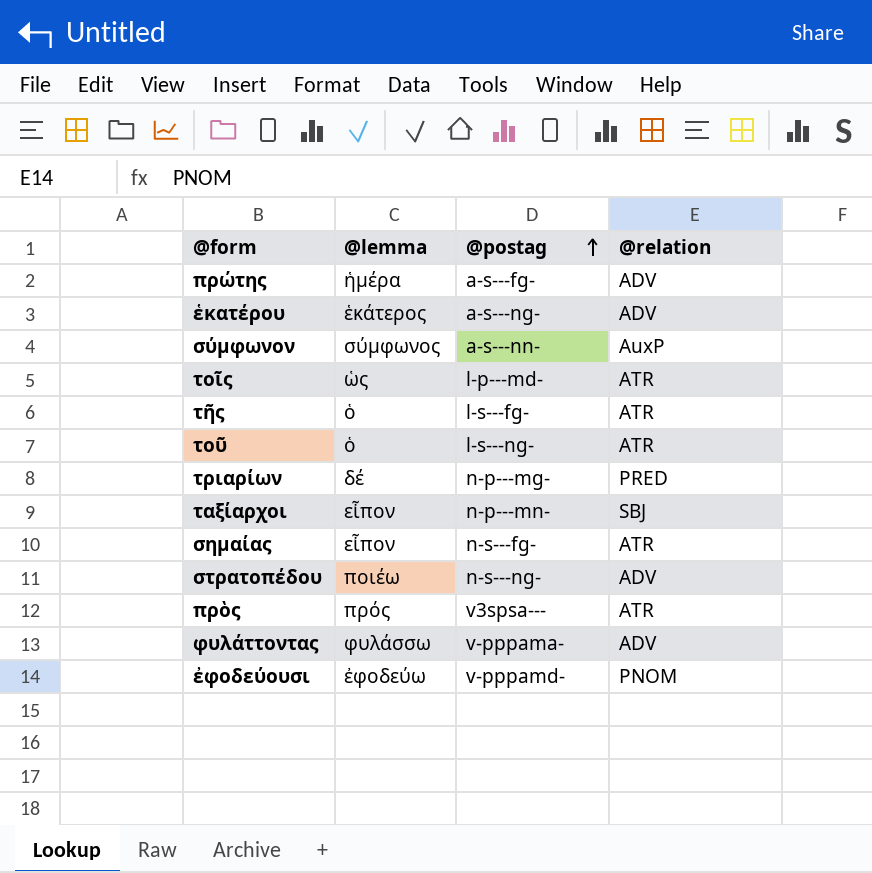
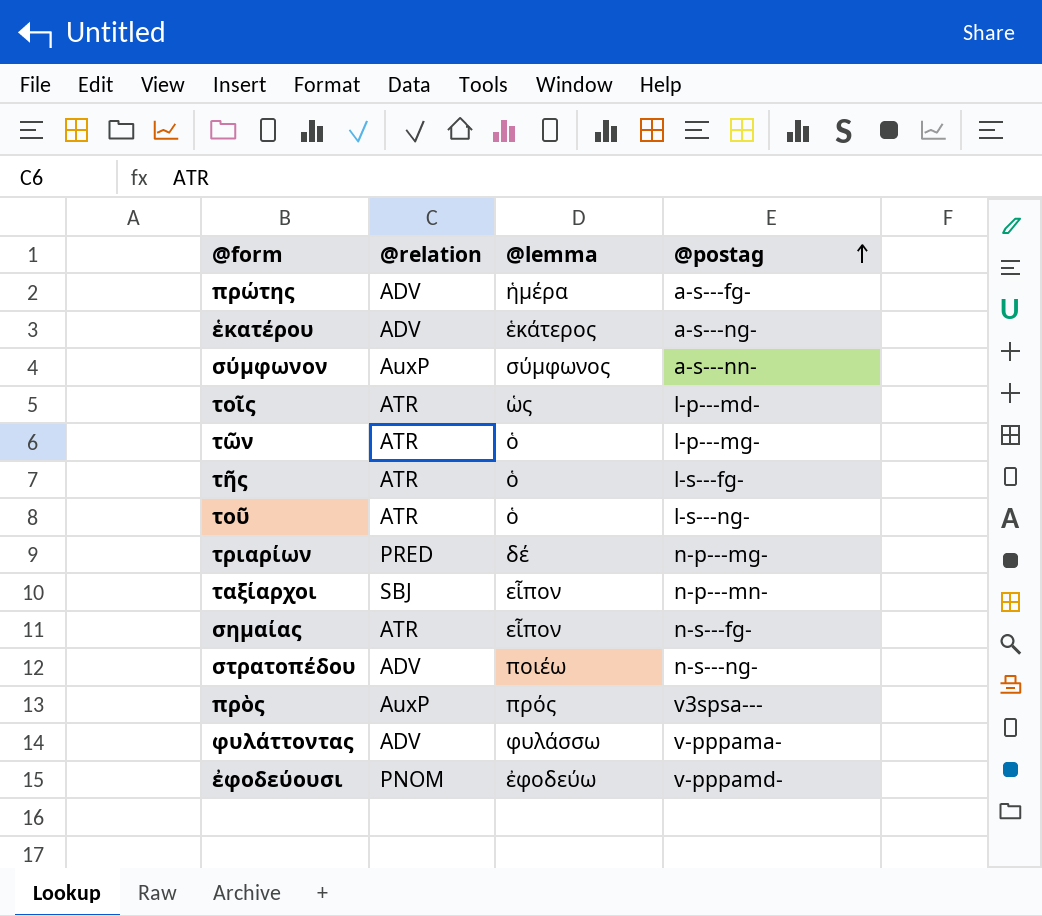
column @relation | position: 4 -> 2
row τῶν: none -> ATR | ὁ | l-p---mg-
πρὸς | @relation: ATR -> AuxP

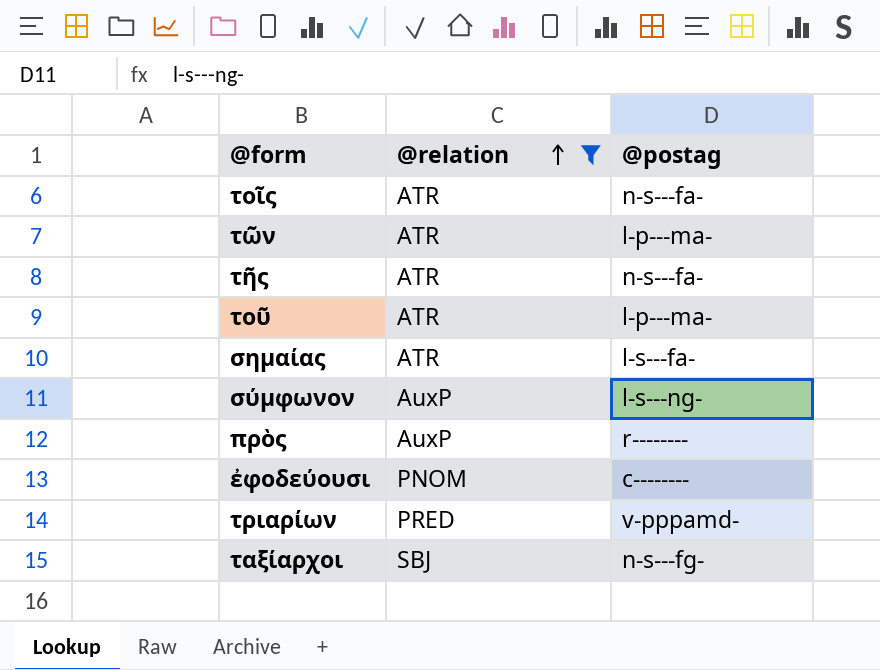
filter: none -> @relation != ADV
row order: @postag ascending -> @relation ascending
column @lemma | position: 3 -> none
τοῖς | @postag: l-p---md- -> n-s---fa-
τῶν | @postag: l-p---mg- -> l-p---ma-
τῆς | @postag: l-s---fg- -> n-s---fa-
τοῦ | @postag: l-s---ng- -> l-p---ma-
σημαίας | @postag: n-s---fg- -> l-s---fa-
σύμφωνον | @postag: a-s---nn- -> l-s---ng-
πρὸς | @postag: v3spsa--- -> r--------
ἐφοδεύουσι | @postag: v-pppamd- -> c--------
τριαρίων | @postag: n-p---mg- -> v-pppamd-
ταξίαρχοι | @postag: n-p---mn- -> n-s---fg-

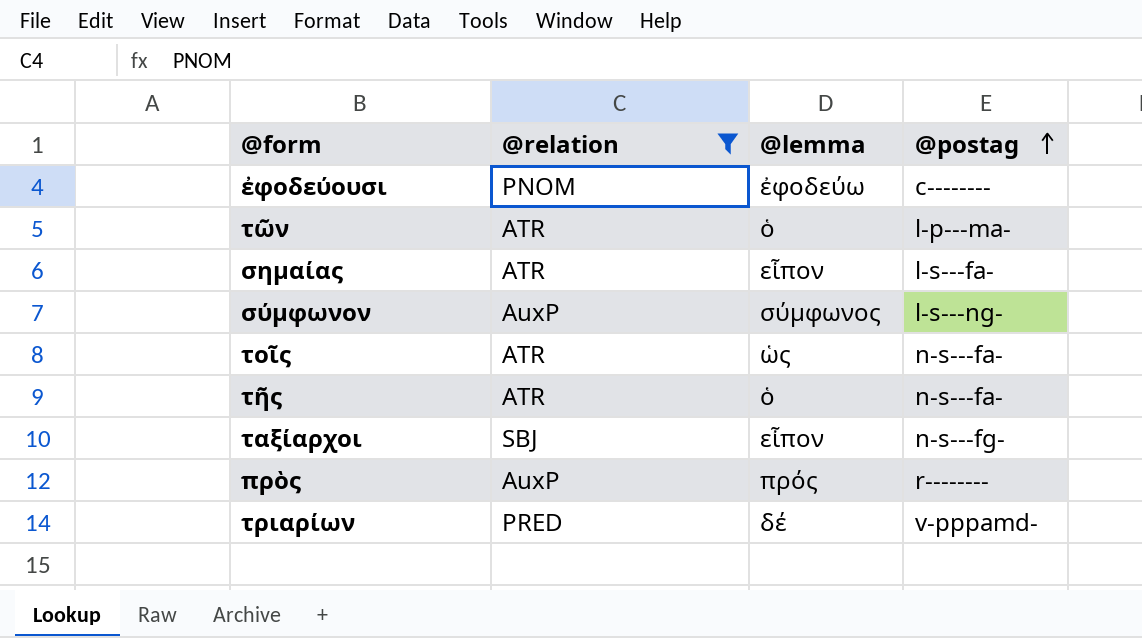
row order: @relation ascending -> @postag ascending
column @lemma | position: none -> 3
row τοῦ: ATR | l-p---ma- -> none

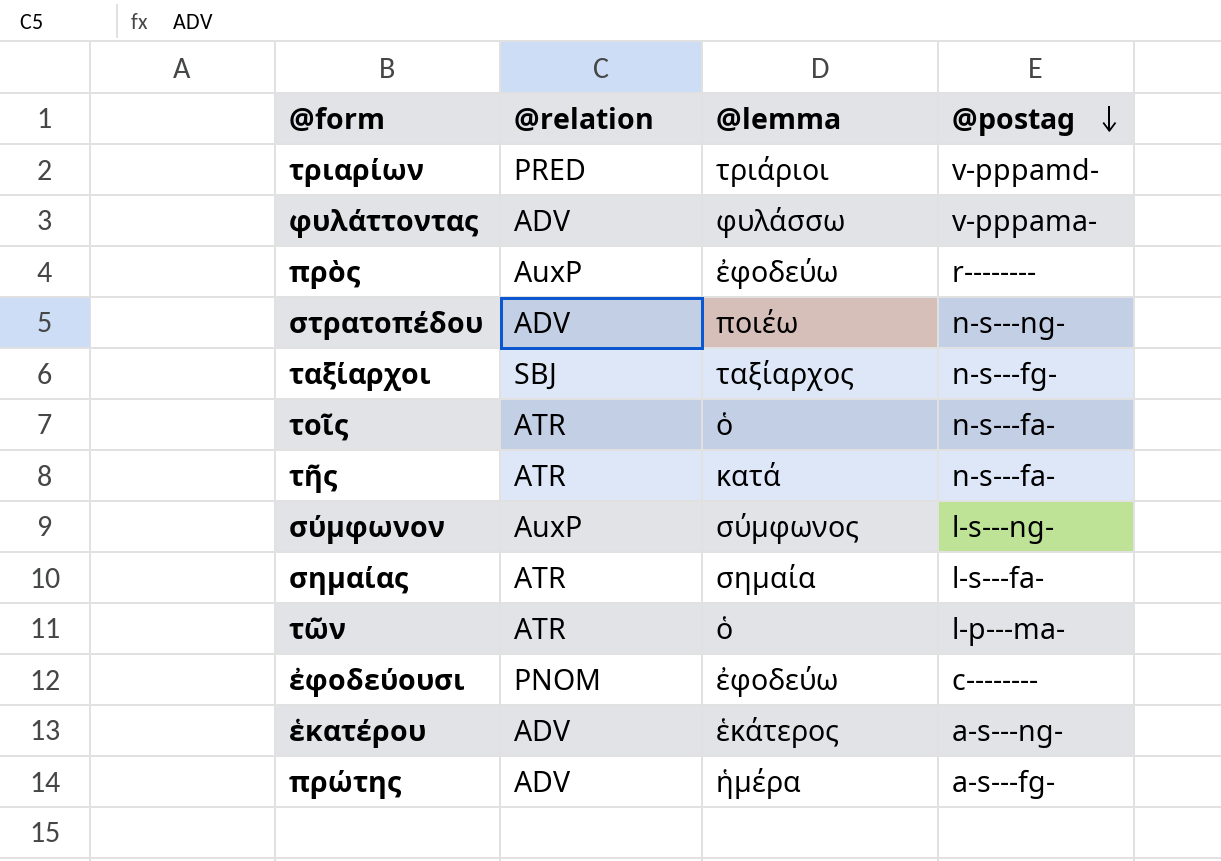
filter: @relation != ADV -> none
row order: @postag ascending -> @postag descending
τριαρίων | @lemma: δέ -> τριάριοι
πρὸς | @lemma: πρός -> ἐφοδεύω
ταξίαρχοι | @lemma: εἶπον -> ταξίαρχος
τοῖς | @lemma: ὡς -> ὁ
τῆς | @lemma: ὁ -> κατά
σημαίας | @lemma: εἶπον -> σημαία

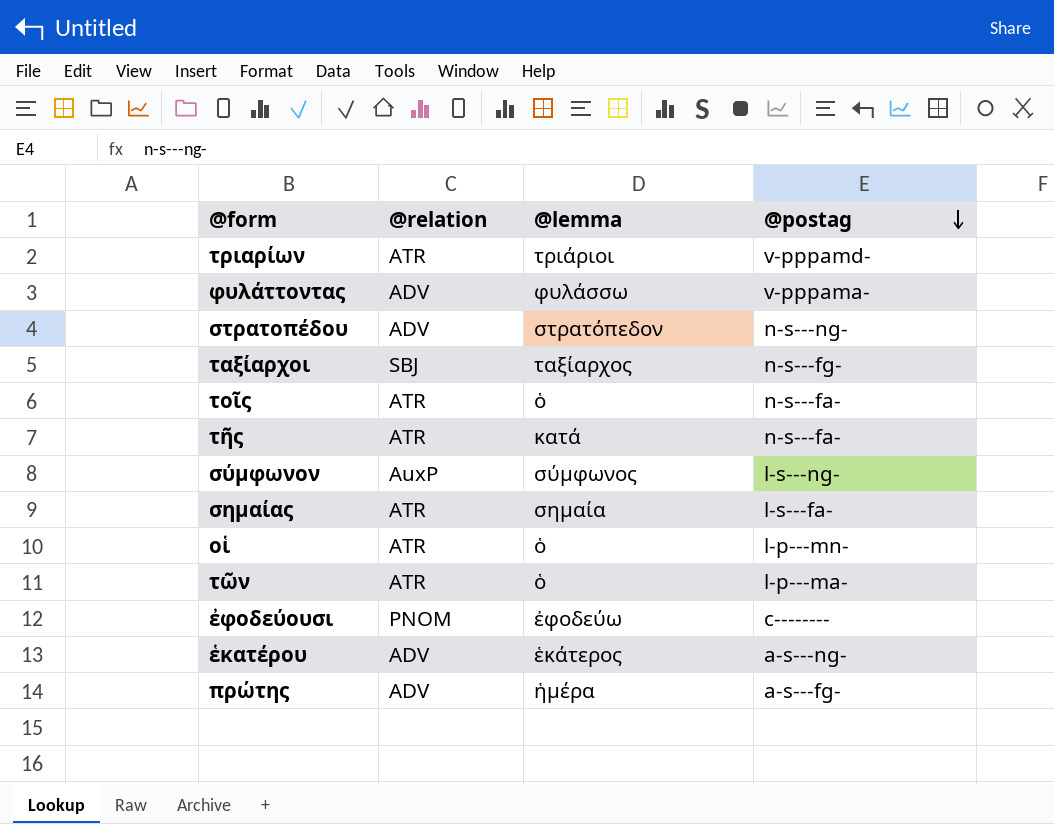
row πρὸς: AuxP | ἐφοδεύω | r-------- -> none
τριαρίων | @relation: PRED -> ATR
στρατοπέδου | @lemma: ποιέω -> στρατόπεδον
row οἱ: none -> ATR | ὁ | l-p---mn-

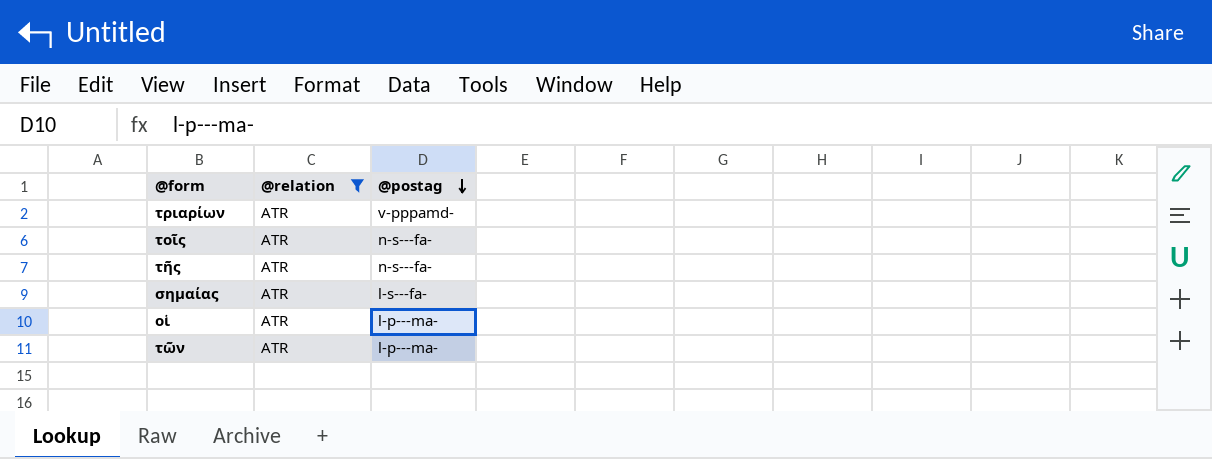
filter: none -> @relation = ATR
column @lemma | position: 3 -> none
οἱ | @postag: l-p---mn- -> l-p---ma-

